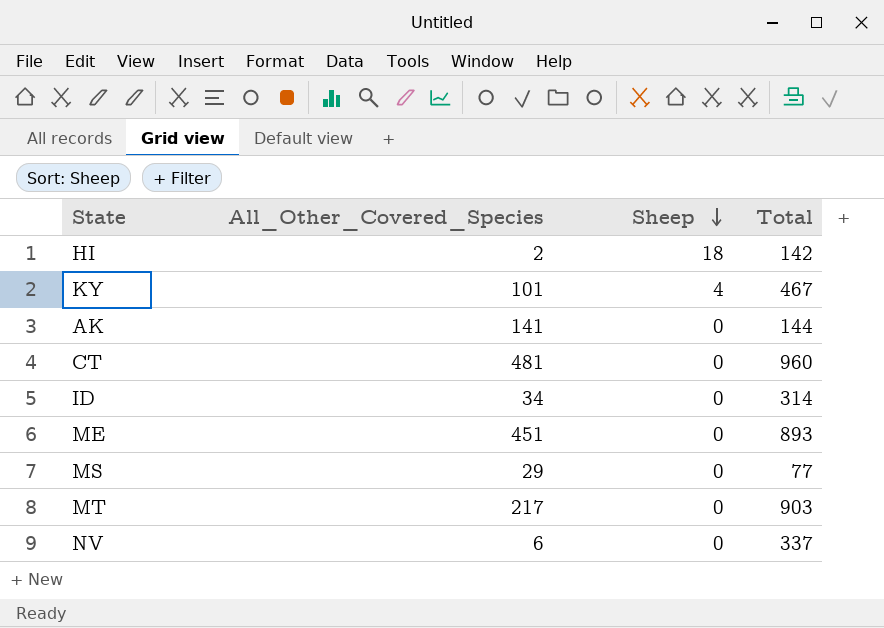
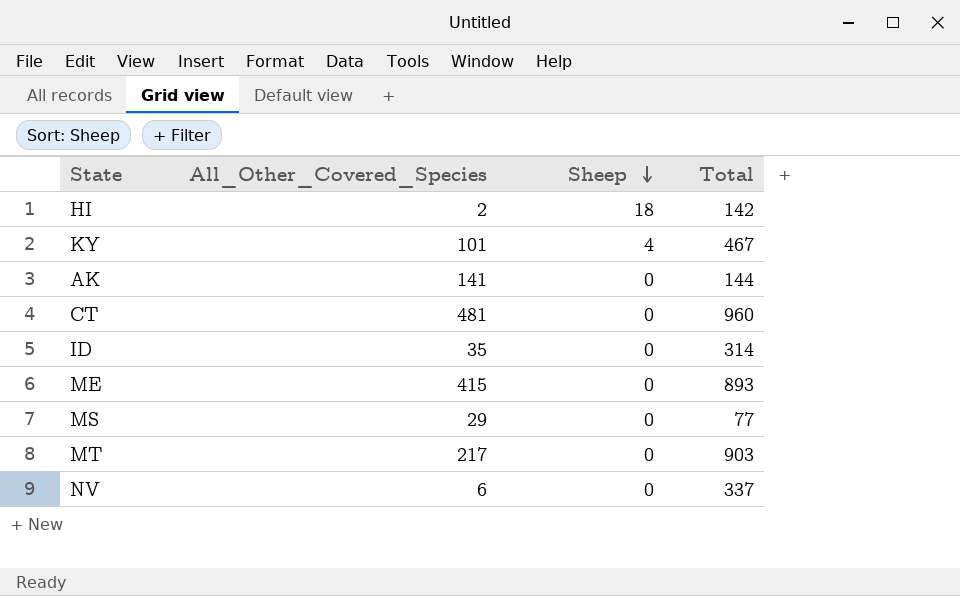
ID | All_Other_Covered_Species: 34 -> 35
ME | All_Other_Covered_Species: 451 -> 415

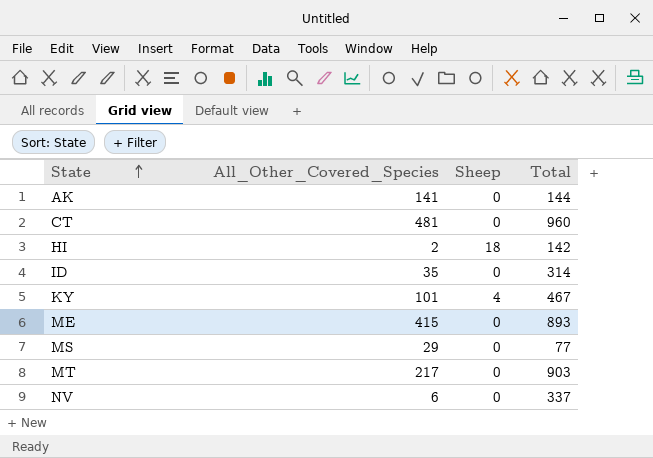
row order: Sheep descending -> State ascending

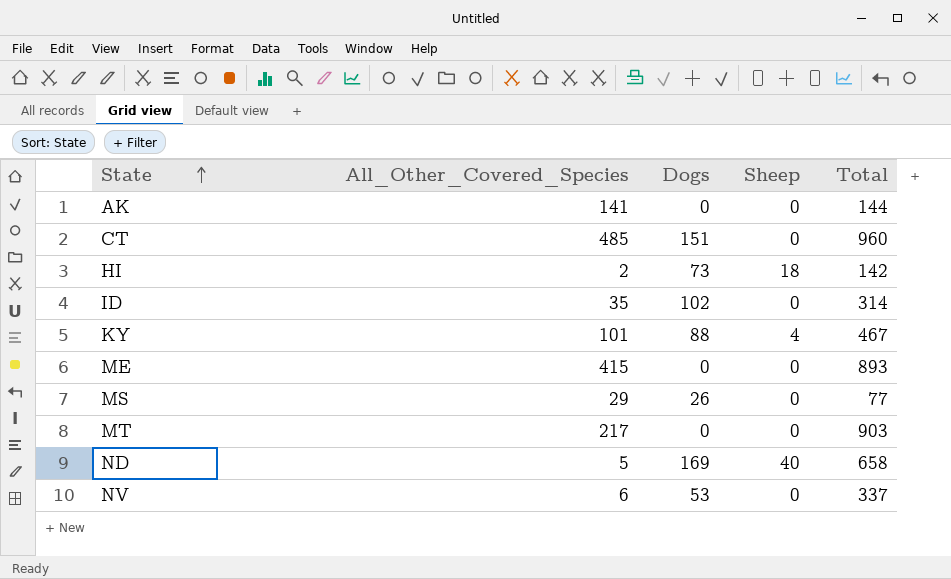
column Dogs | position: none -> 3
CT | All_Other_Covered_Species: 481 -> 485
row ND: none -> 5 | 169 | 40 | 658

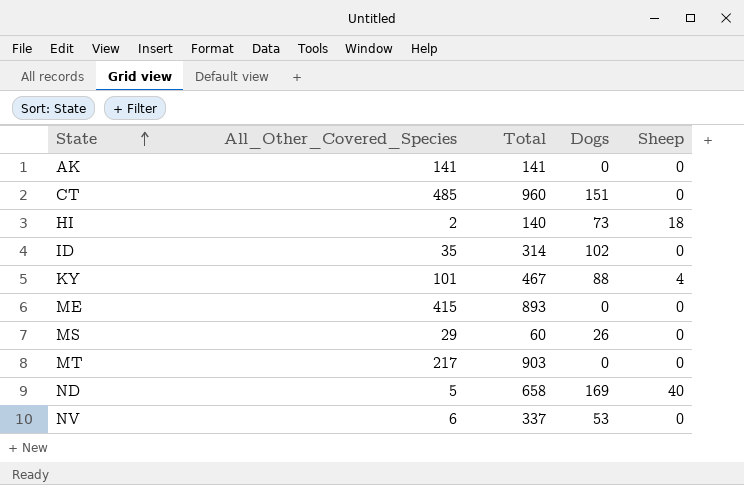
column Total | position: 5 -> 3
AK | Total: 144 -> 141
HI | Total: 142 -> 140
MS | Total: 77 -> 60

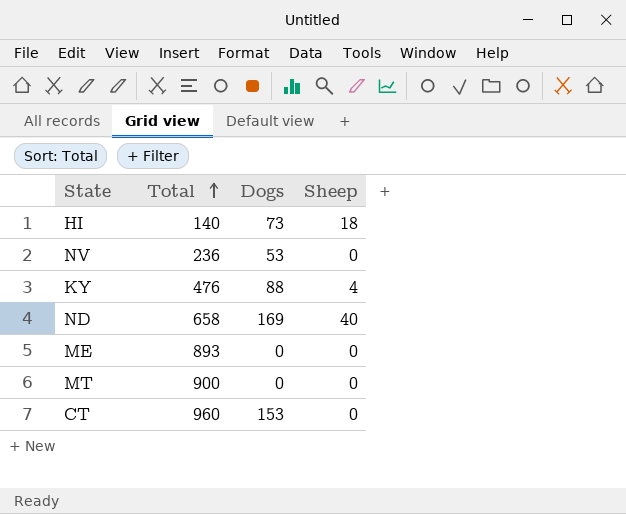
row order: State ascending -> Total ascending
column All_Other_Covered_Species | position: 2 -> none
row AK: 141 | 141 | 0 | 0 -> none
row ID: 35 | 314 | 102 | 0 -> none
row MS: 29 | 60 | 26 | 0 -> none
NV | Total: 337 -> 236
KY | Total: 467 -> 476
MT | Total: 903 -> 900
CT | Dogs: 151 -> 153

